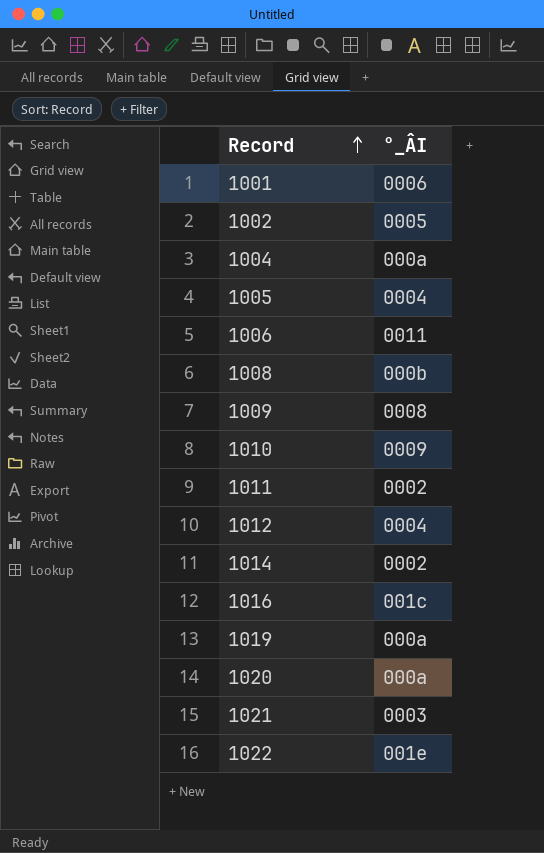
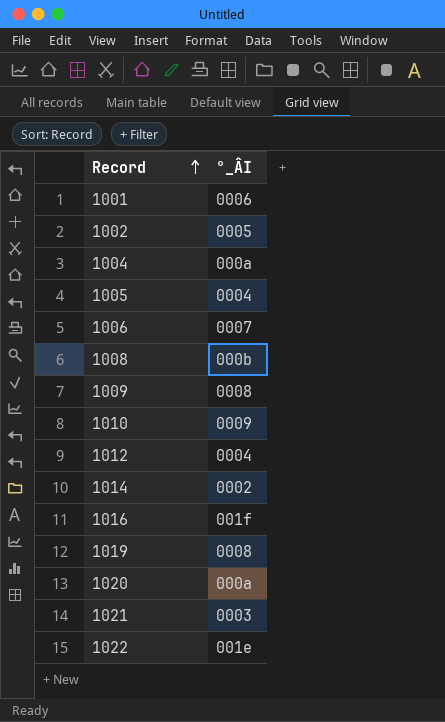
row 1011: 0002 -> none
1006 | °_ÂI: 0011 -> 0007
1016 | °_ÂI: 001c -> 001f
1019 | °_ÂI: 000a -> 0008

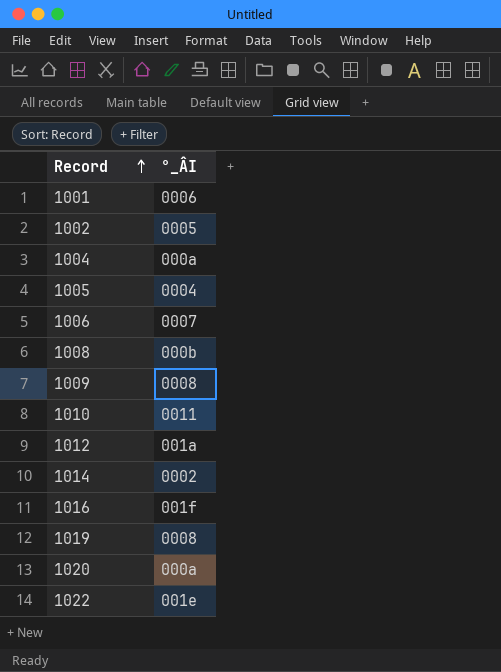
row 1021: 0003 -> none
1010 | °_ÂI: 0009 -> 0011
1012 | °_ÂI: 0004 -> 001a

